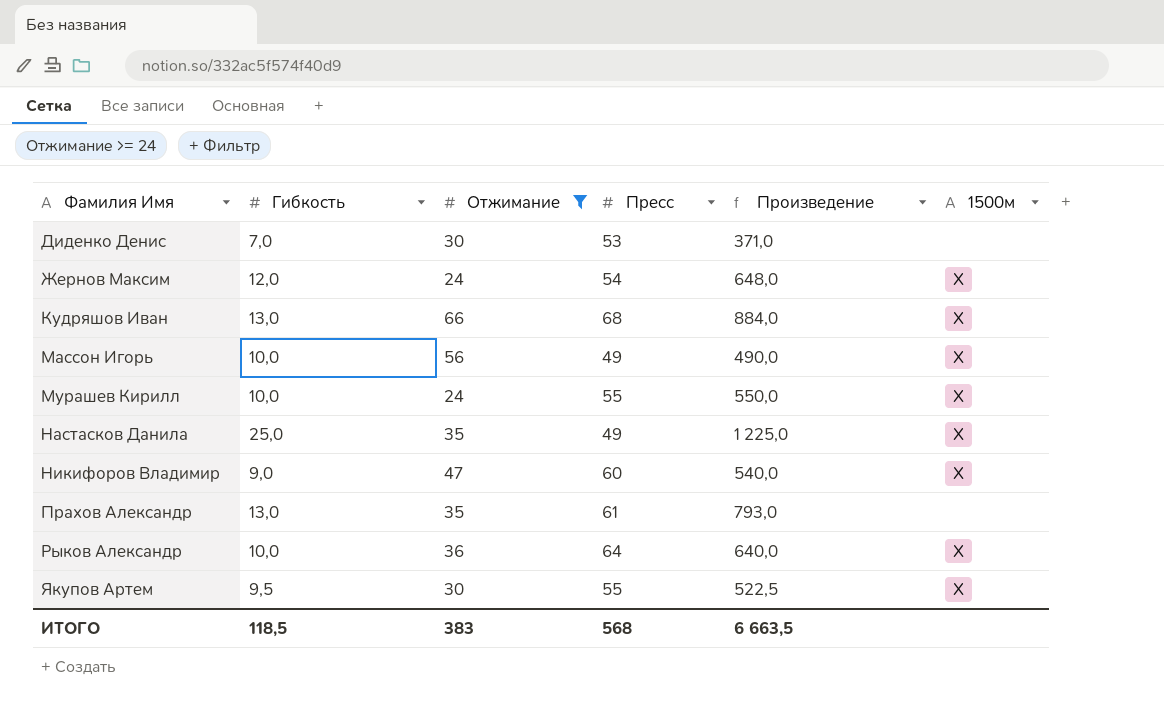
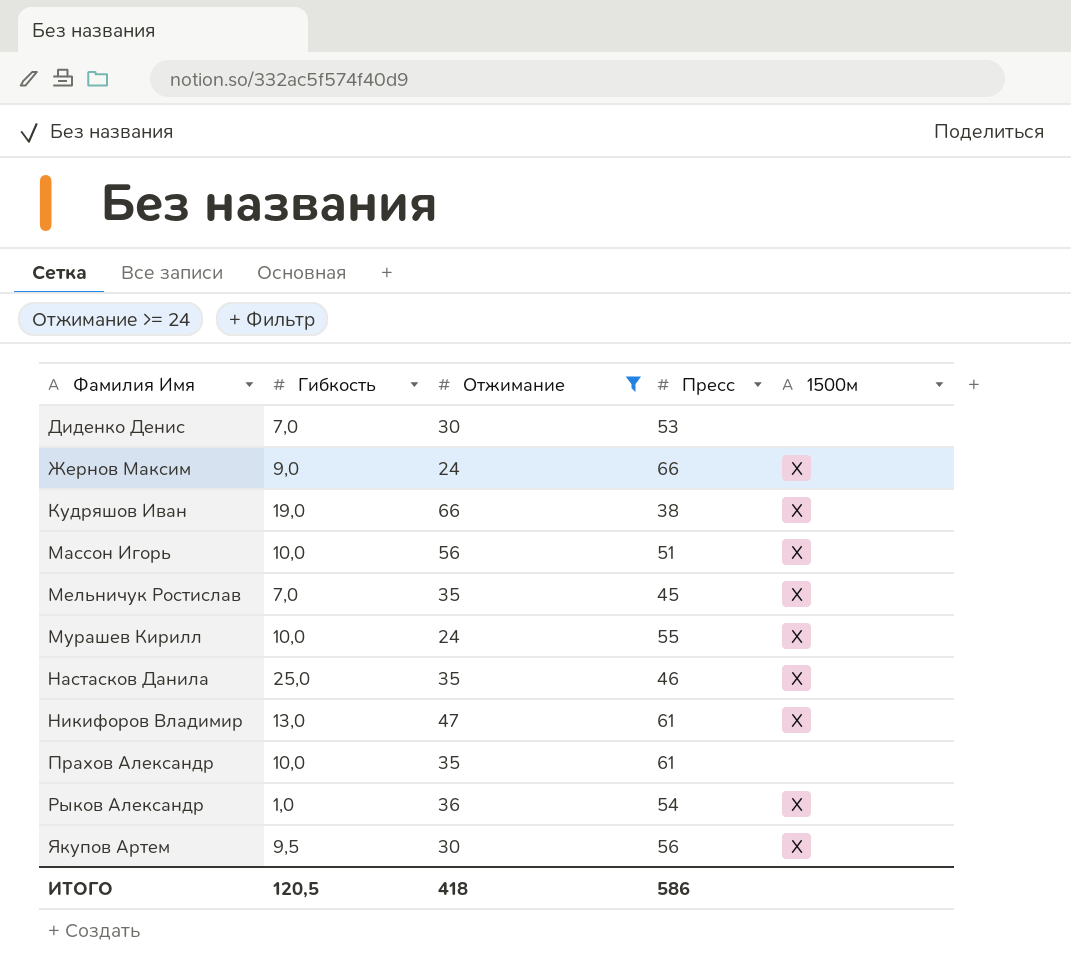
column Произведение | formula: [Гибкость] * [Пресс] -> none
Жернов Максим | Гибкость: 12,0 -> 9,0
Жернов Максим | Пресс: 54 -> 66
Кудряшов Иван | Гибкость: 13,0 -> 19,0
Кудряшов Иван | Пресс: 68 -> 38
Массон Игорь | Пресс: 49 -> 51
row Мельничук Ростислав: none -> 7,0 | 35 | 45 | Х
Настасков Данила | Пресс: 49 -> 46
Никифоров Владимир | Гибкость: 9,0 -> 13,0
Никифоров Владимир | Пресс: 60 -> 61
Прахов Александр | Гибкость: 13,0 -> 10,0
Рыков Александр | Гибкость: 10,0 -> 1,0
Рыков Александр | Пресс: 64 -> 54
Якупов Артем | Пресс: 55 -> 56
ИТОГО | Гибкость: 118,5 -> 120,5
ИТОГО | Отжимание: 383 -> 418
ИТОГО | Пресс: 568 -> 586

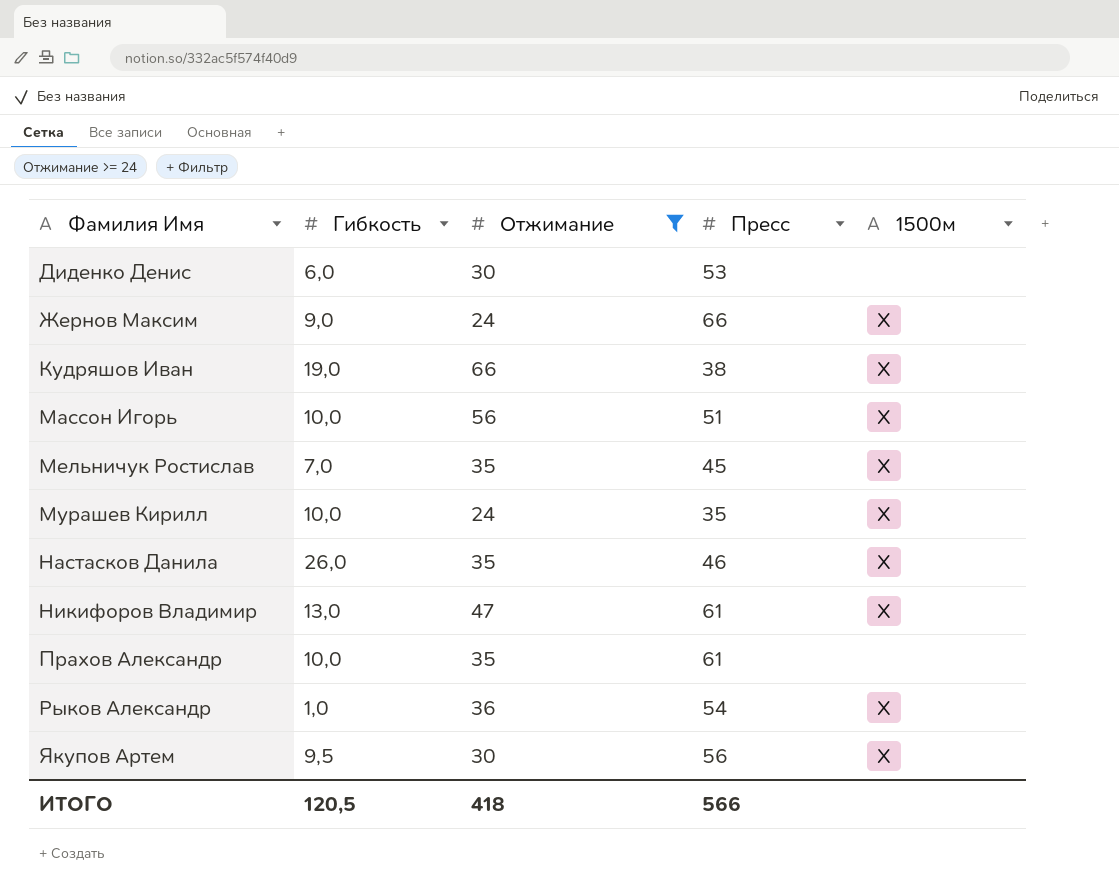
Диденко Денис | Гибкость: 7,0 -> 6,0
Мурашев Кирилл | Пресс: 55 -> 35
Настасков Данила | Гибкость: 25,0 -> 26,0
ИТОГО | Пресс: 586 -> 566

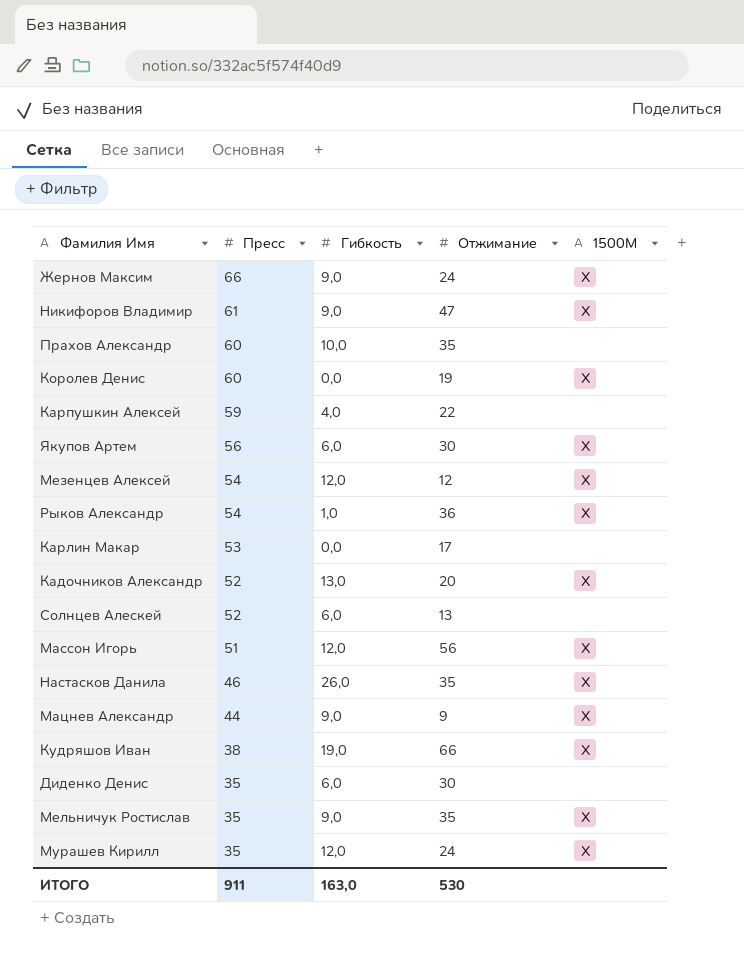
filter: Отжимание >= 24 -> none
row order: Фамилия Имя ascending -> Пресс descending
column Пресс | position: 4 -> 2
column name: 1500м -> 1500М
Никифоров Владимир | Гибкость: 13,0 -> 9,0
Прахов Александр | Пресс: 61 -> 60
Якупов Артем | Гибкость: 9,5 -> 6,0
Массон Игорь | Гибкость: 10,0 -> 12,0
Диденко Денис | Пресс: 53 -> 35
Мельничук Ростислав | Пресс: 45 -> 35
Мельничук Ростислав | Гибкость: 7,0 -> 9,0
Мурашев Кирилл | Гибкость: 10,0 -> 12,0
ИТОГО | Пресс: 566 -> 911
ИТОГО | Гибкость: 120,5 -> 163,0
ИТОГО | Отжимание: 418 -> 530

